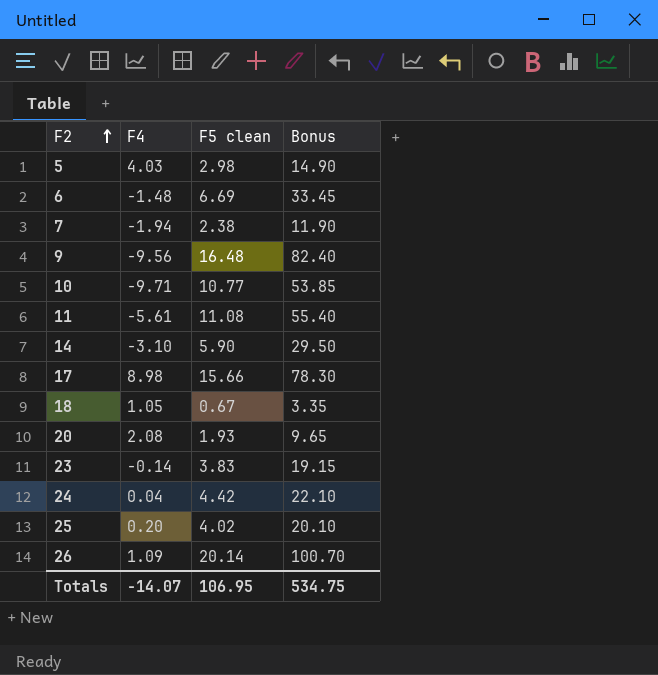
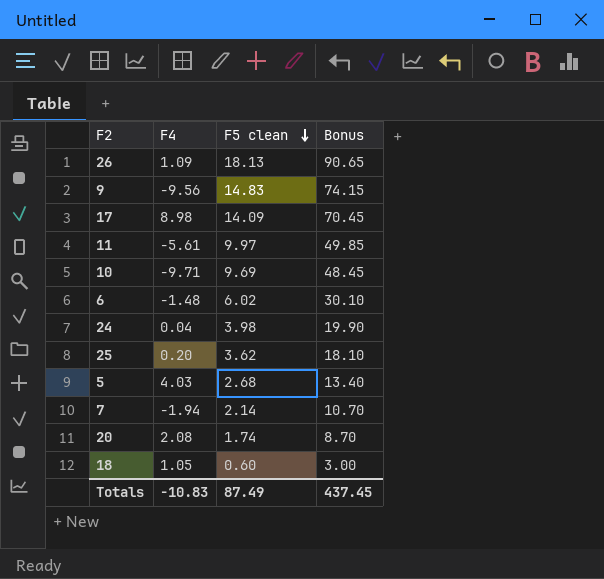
row order: F2 ascending -> F5 clean descending
row 14: -3.10 | 5.90 | 29.50 -> none
row 23: -0.14 | 3.83 | 19.15 -> none
26 | F5 clean: 20.14 -> 18.13
26 | Bonus: 100.70 -> 90.65
9 | F5 clean: 16.48 -> 14.83
9 | Bonus: 82.40 -> 74.15
17 | F5 clean: 15.66 -> 14.09
17 | Bonus: 78.30 -> 70.45
11 | F5 clean: 11.08 -> 9.97
11 | Bonus: 55.40 -> 49.85
10 | F5 clean: 10.77 -> 9.69
10 | Bonus: 53.85 -> 48.45
6 | F5 clean: 6.69 -> 6.02
6 | Bonus: 33.45 -> 30.10
24 | F5 clean: 4.42 -> 3.98
24 | Bonus: 22.10 -> 19.90
25 | F5 clean: 4.02 -> 3.62
25 | Bonus: 20.10 -> 18.10
5 | F5 clean: 2.98 -> 2.68
5 | Bonus: 14.90 -> 13.40
7 | F5 clean: 2.38 -> 2.14
7 | Bonus: 11.90 -> 10.70
20 | F5 clean: 1.93 -> 1.74
20 | Bonus: 9.65 -> 8.70
18 | F5 clean: 0.67 -> 0.60
18 | Bonus: 3.35 -> 3.00
Totals | F4: -14.07 -> -10.83
Totals | F5 clean: 106.95 -> 87.49
Totals | Bonus: 534.75 -> 437.45

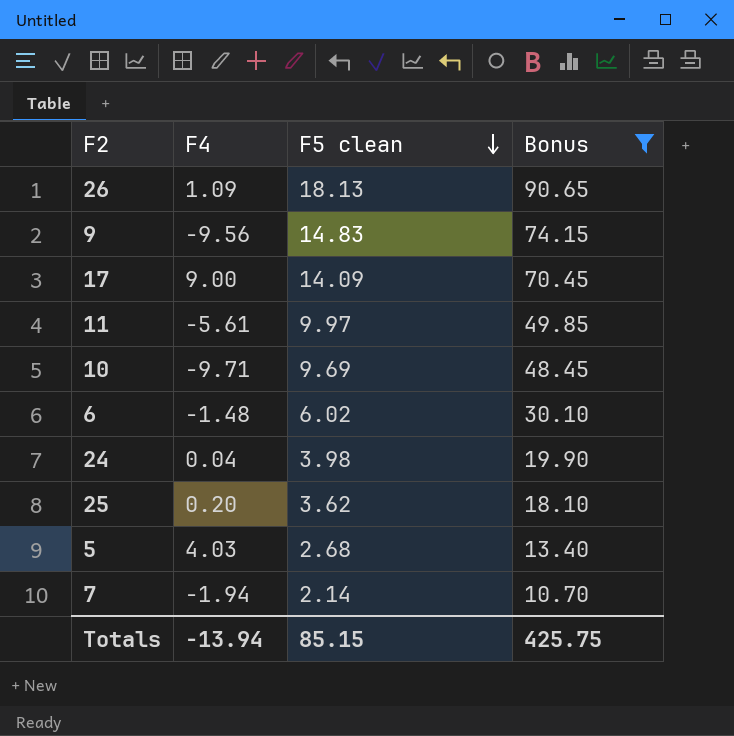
filter: none -> Bonus >= 10.70
17 | F4: 8.98 -> 9.00
Totals | F4: -10.83 -> -13.94
Totals | F5 clean: 87.49 -> 85.15
Totals | Bonus: 437.45 -> 425.75

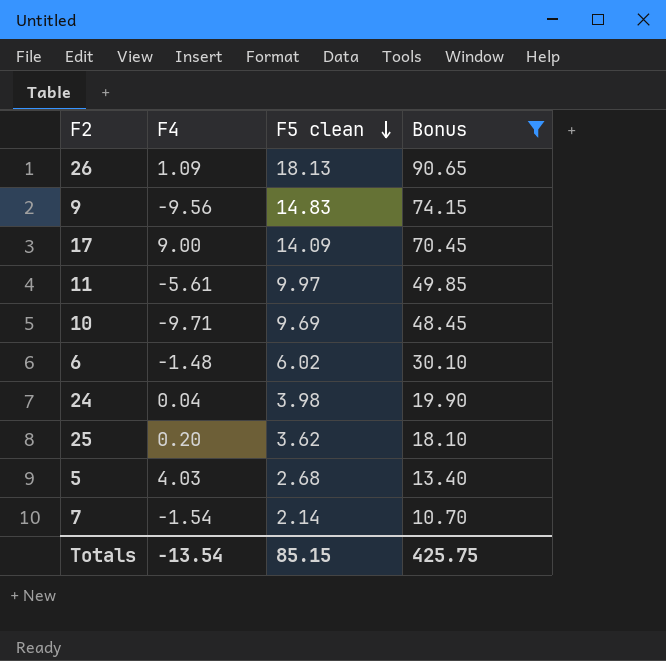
7 | F4: -1.94 -> -1.54
Totals | F4: -13.94 -> -13.54

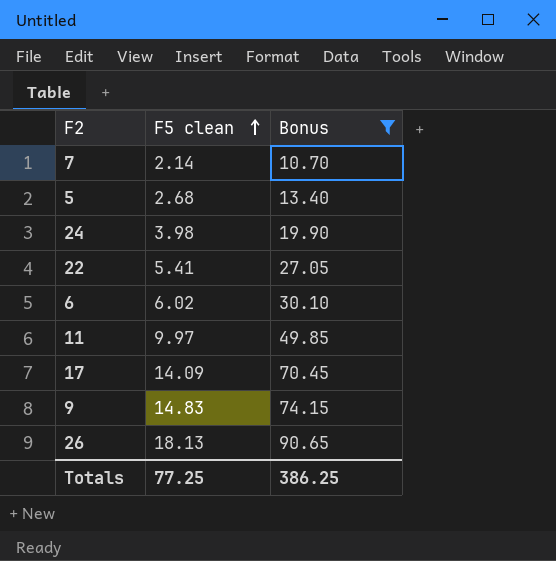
row order: F5 clean descending -> F5 clean ascending
column F4 | position: 2 -> none
row 10: -9.71 | 9.69 | 48.45 -> none
row 25: 0.20 | 3.62 | 18.10 -> none
row 22: none -> 5.41 | 27.05
Totals | F5 clean: 85.15 -> 77.25
Totals | Bonus: 425.75 -> 386.25

